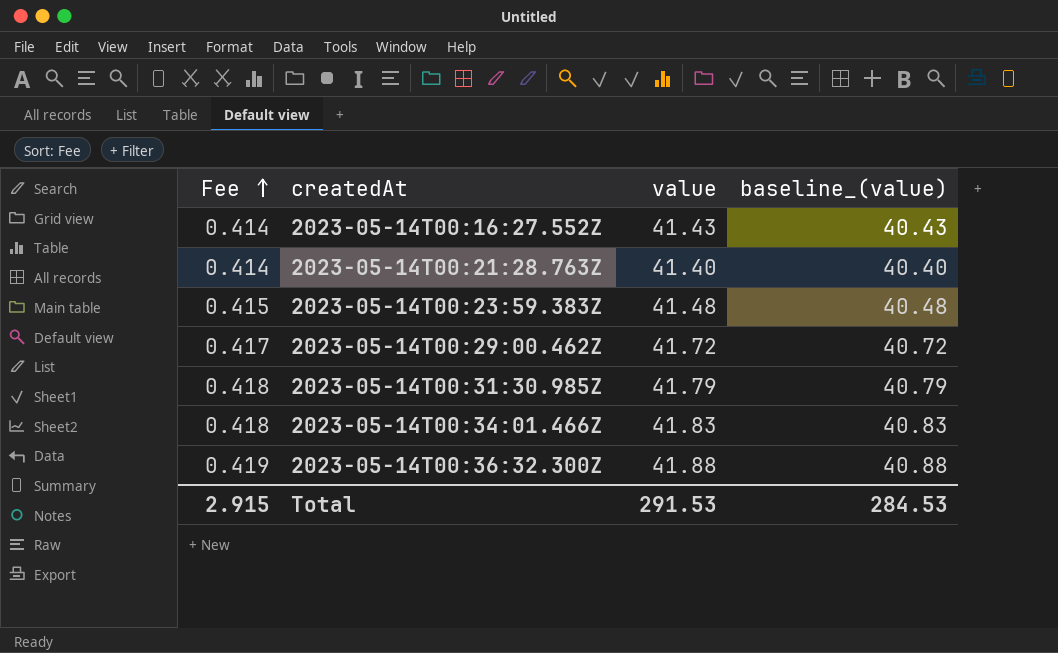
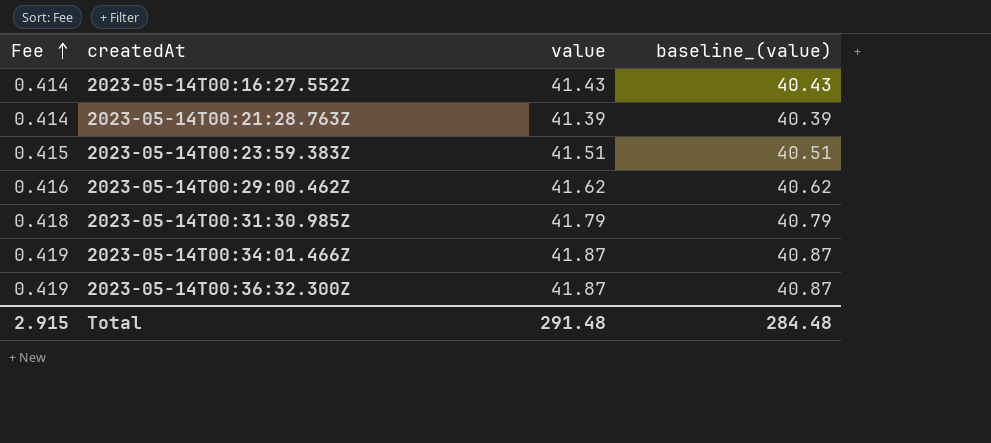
2023-05-14T00:21:28.763Z | value: 41.40 -> 41.39
2023-05-14T00:21:28.763Z | baseline_(value): 40.40 -> 40.39
2023-05-14T00:23:59.383Z | value: 41.48 -> 41.51
2023-05-14T00:23:59.383Z | baseline_(value): 40.48 -> 40.51
2023-05-14T00:29:00.462Z | Fee: 0.417 -> 0.416
2023-05-14T00:29:00.462Z | value: 41.72 -> 41.62
2023-05-14T00:29:00.462Z | baseline_(value): 40.72 -> 40.62
2023-05-14T00:34:01.466Z | Fee: 0.418 -> 0.419
2023-05-14T00:34:01.466Z | value: 41.83 -> 41.87
2023-05-14T00:34:01.466Z | baseline_(value): 40.83 -> 40.87
2023-05-14T00:36:32.300Z | value: 41.88 -> 41.87
2023-05-14T00:36:32.300Z | baseline_(value): 40.88 -> 40.87
Total | value: 291.53 -> 291.48
Total | baseline_(value): 284.53 -> 284.48

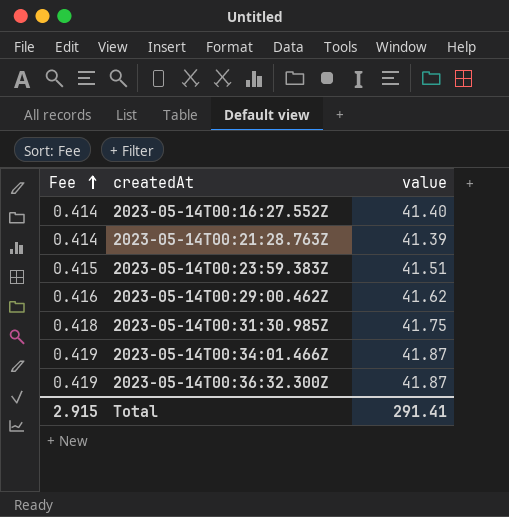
column baseline_(value) | formula: [value] - 1 -> none
2023-05-14T00:16:27.552Z | value: 41.43 -> 41.40
2023-05-14T00:31:30.985Z | value: 41.79 -> 41.75
Total | value: 291.48 -> 291.41

